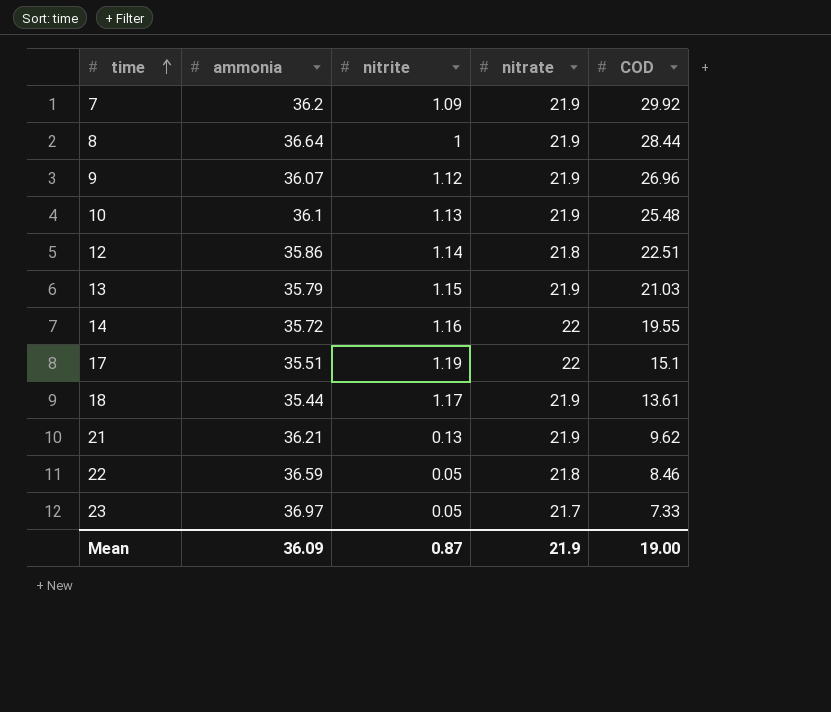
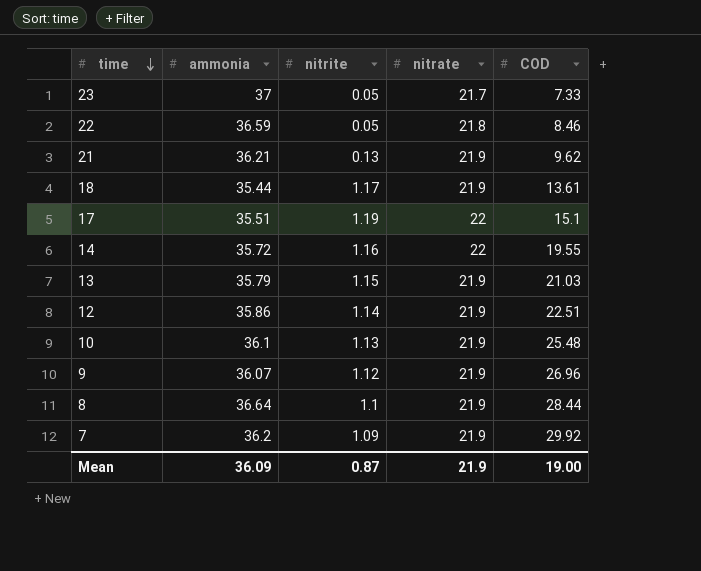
row order: time ascending -> time descending
23 | ammonia: 36.97 -> 37
12 | nitrate: 21.8 -> 21.9
8 | nitrite: 1 -> 1.1

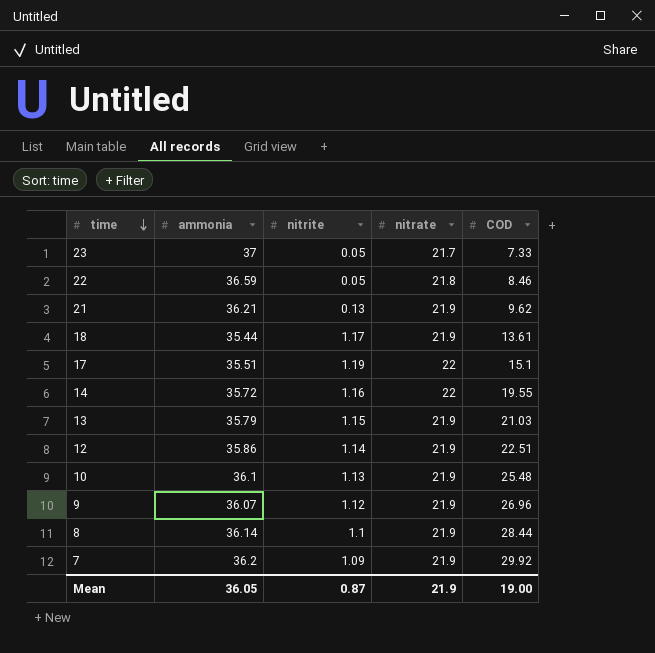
8 | ammonia: 36.64 -> 36.14
Mean | ammonia: 36.09 -> 36.05

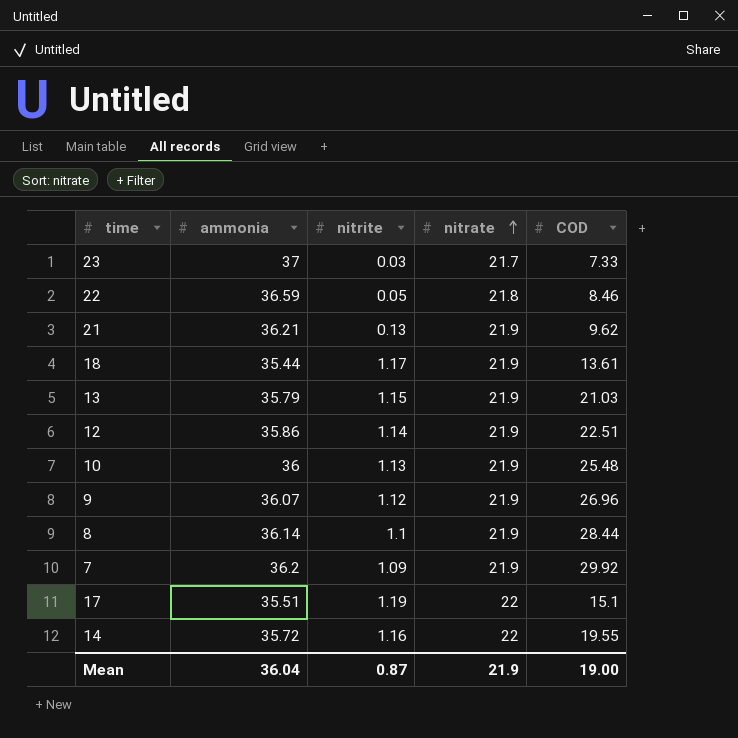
row order: time descending -> nitrate ascending
23 | nitrite: 0.05 -> 0.03
10 | ammonia: 36.1 -> 36
Mean | ammonia: 36.05 -> 36.04

